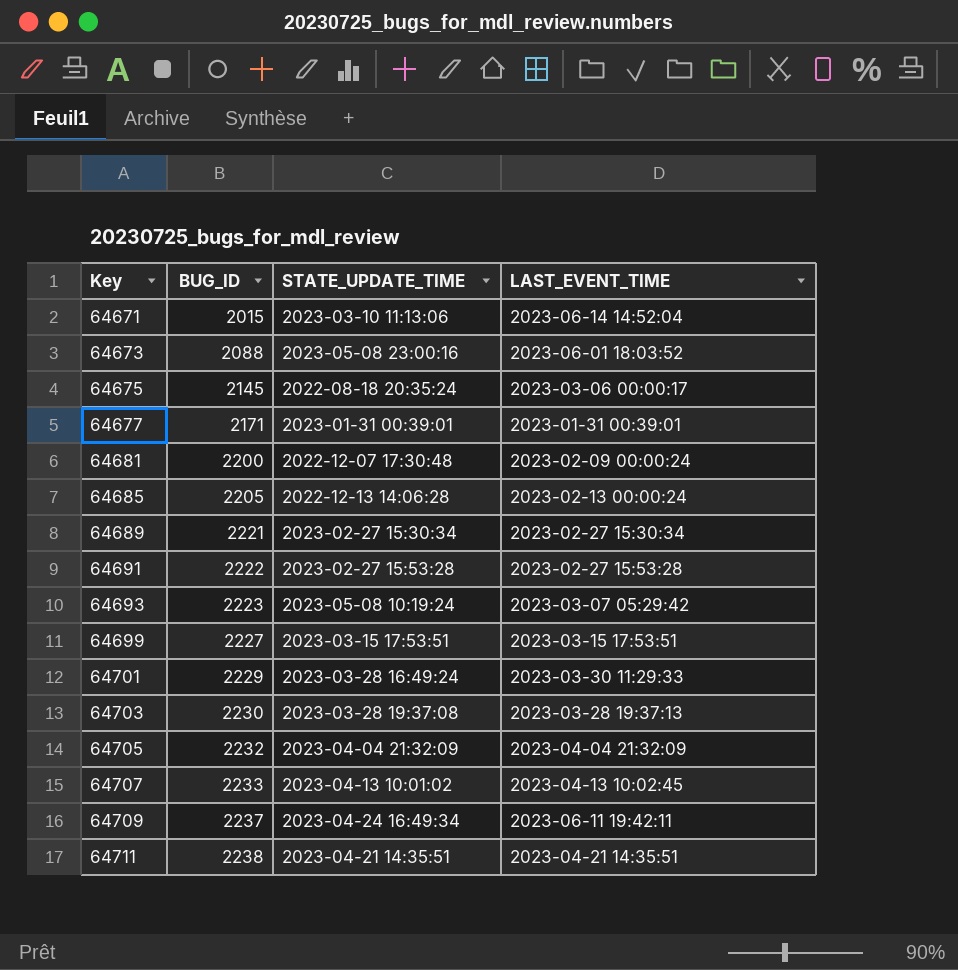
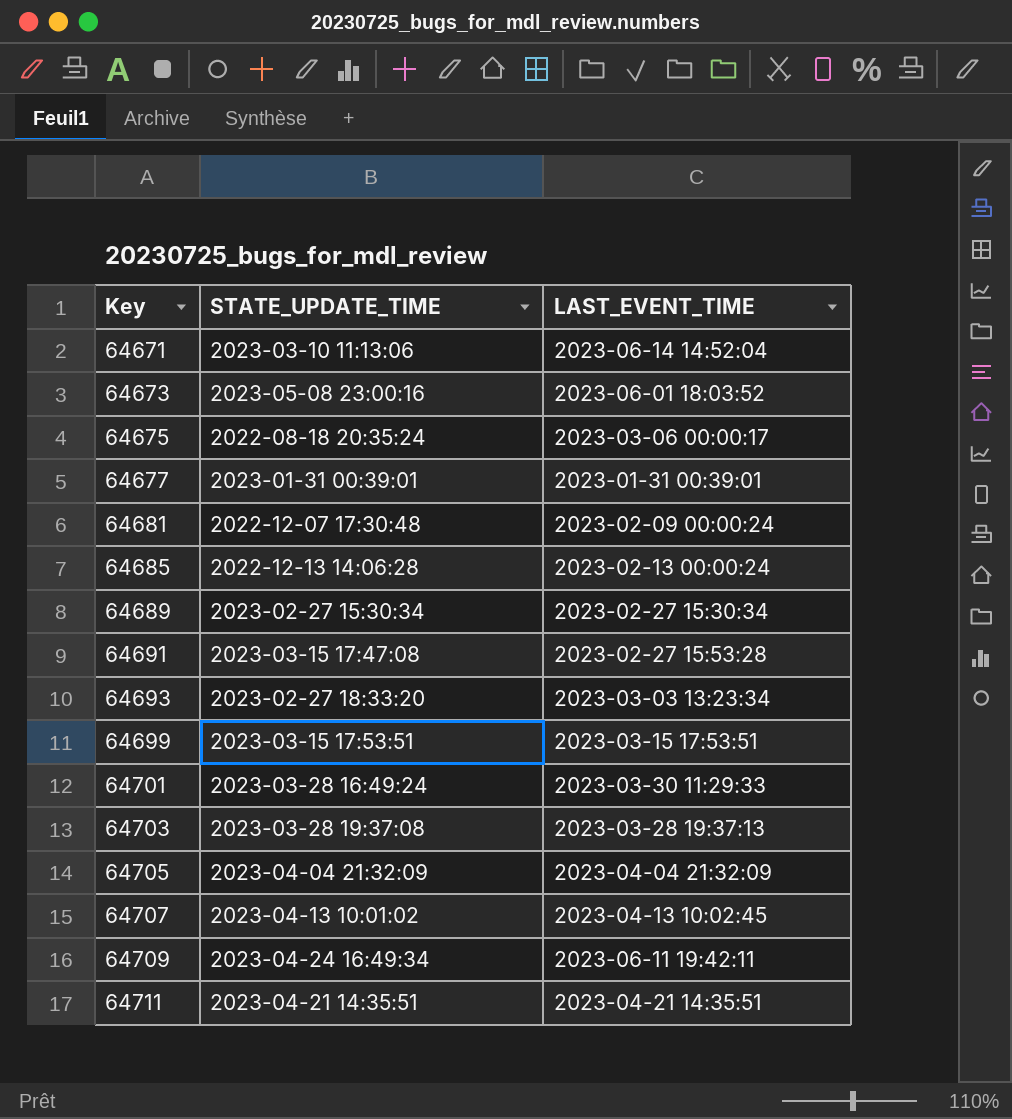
column BUG_ID | position: 2 -> none
64691 | STATE_UPDATE_TIME: 2023-02-27 15:53:28 -> 2023-03-15 17:47:08
64693 | STATE_UPDATE_TIME: 2023-05-08 10:19:24 -> 2023-02-27 18:33:20
64693 | LAST_EVENT_TIME: 2023-03-07 05:29:42 -> 2023-03-03 13:23:34

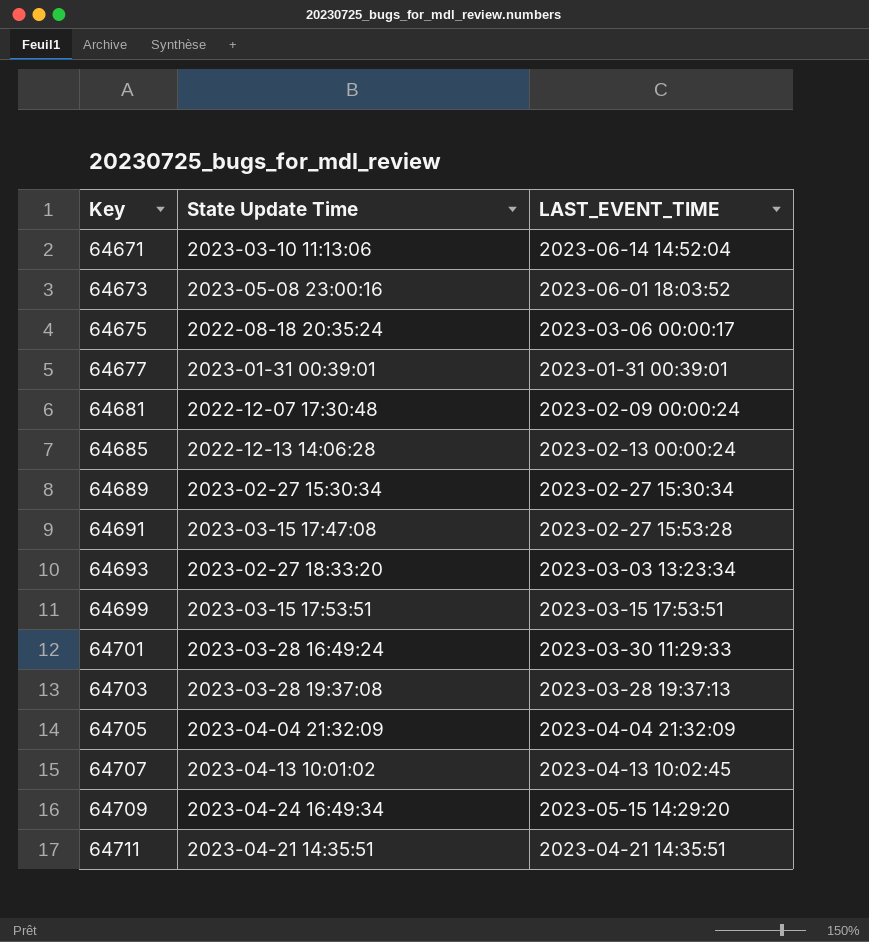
column name: STATE_UPDATE_TIME -> State Update Time
64709 | LAST_EVENT_TIME: 2023-06-11 19:42:11 -> 2023-05-15 14:29:20

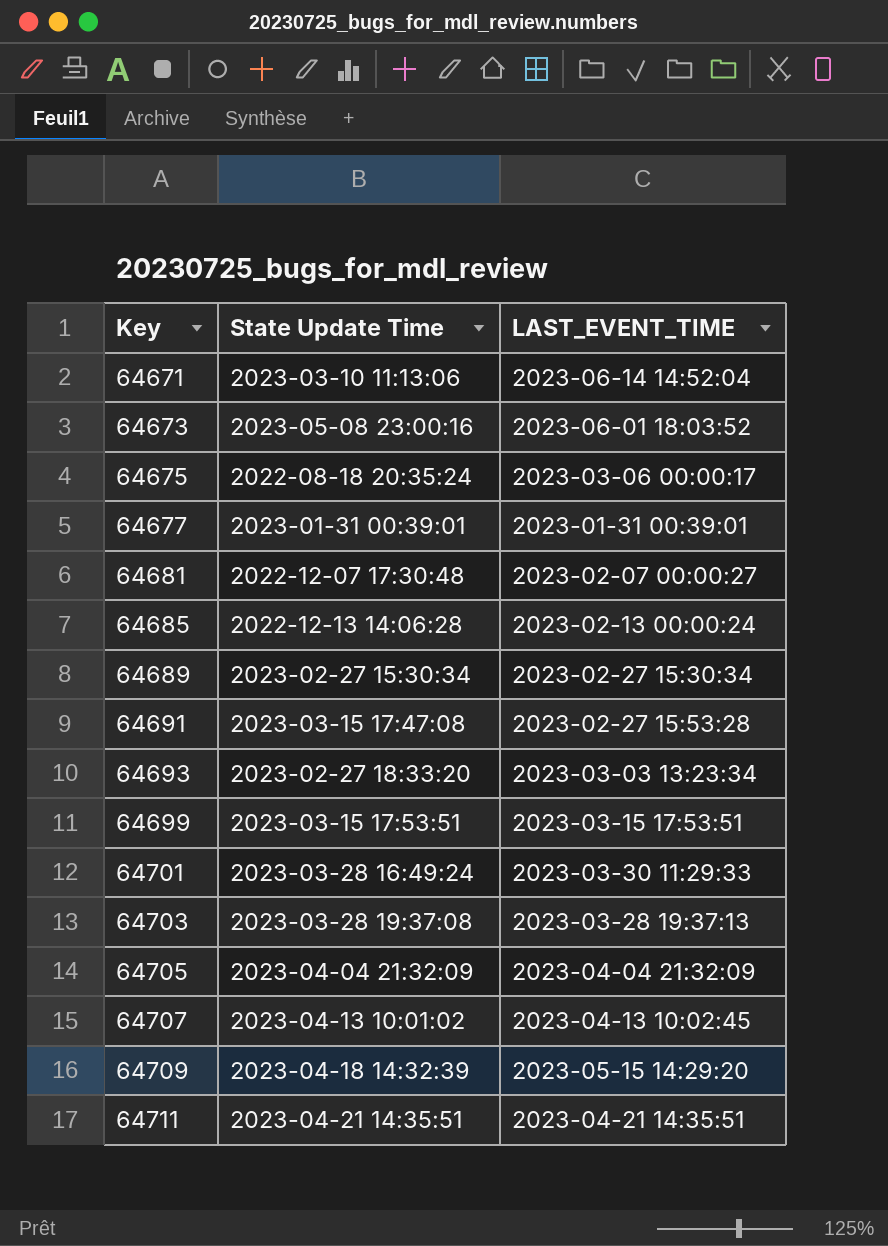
64681 | LAST_EVENT_TIME: 2023-02-09 00:00:24 -> 2023-02-07 00:00:27
64709 | State Update Time: 2023-04-24 16:49:34 -> 2023-04-18 14:32:39

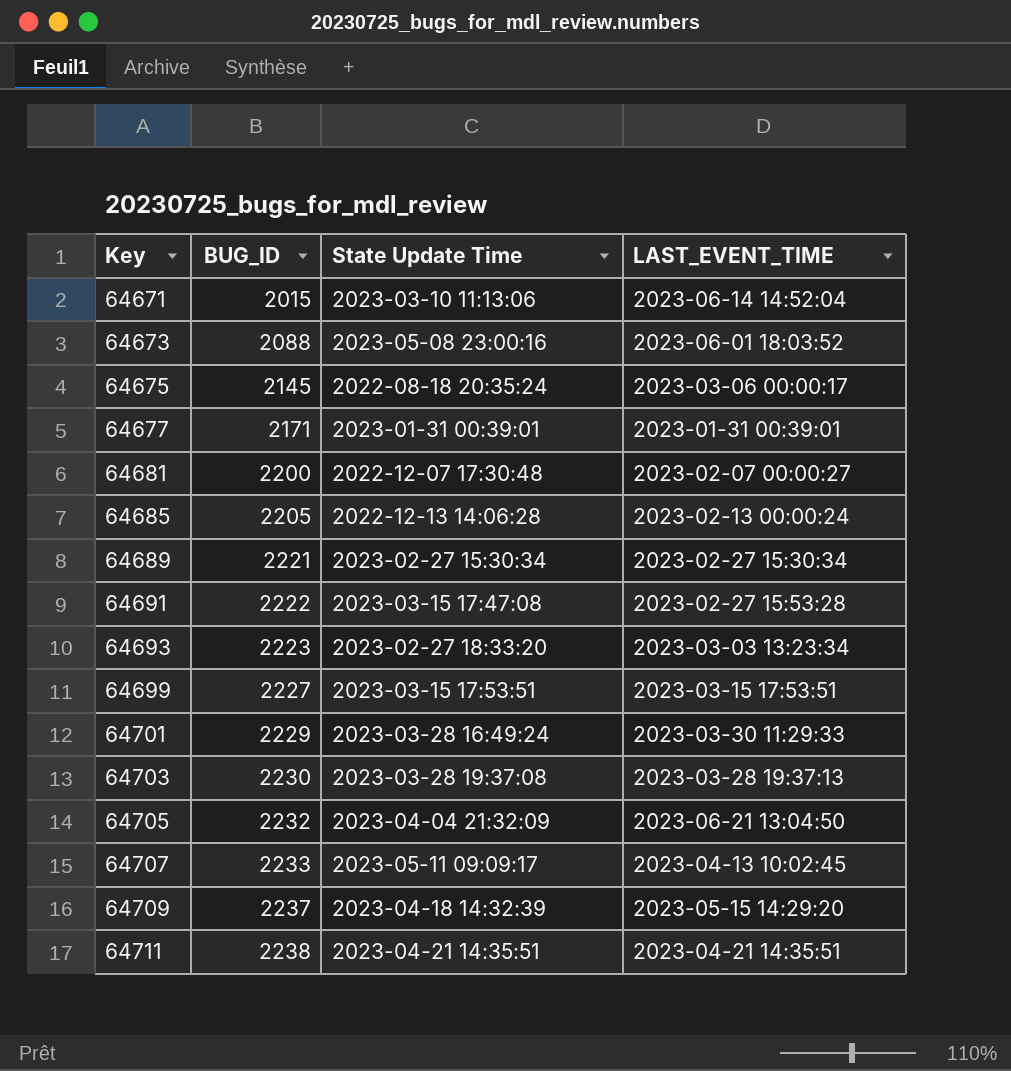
column BUG_ID | position: none -> 2
64705 | LAST_EVENT_TIME: 2023-04-04 21:32:09 -> 2023-06-21 13:04:50
64707 | State Update Time: 2023-04-13 10:01:02 -> 2023-05-11 09:09:17

